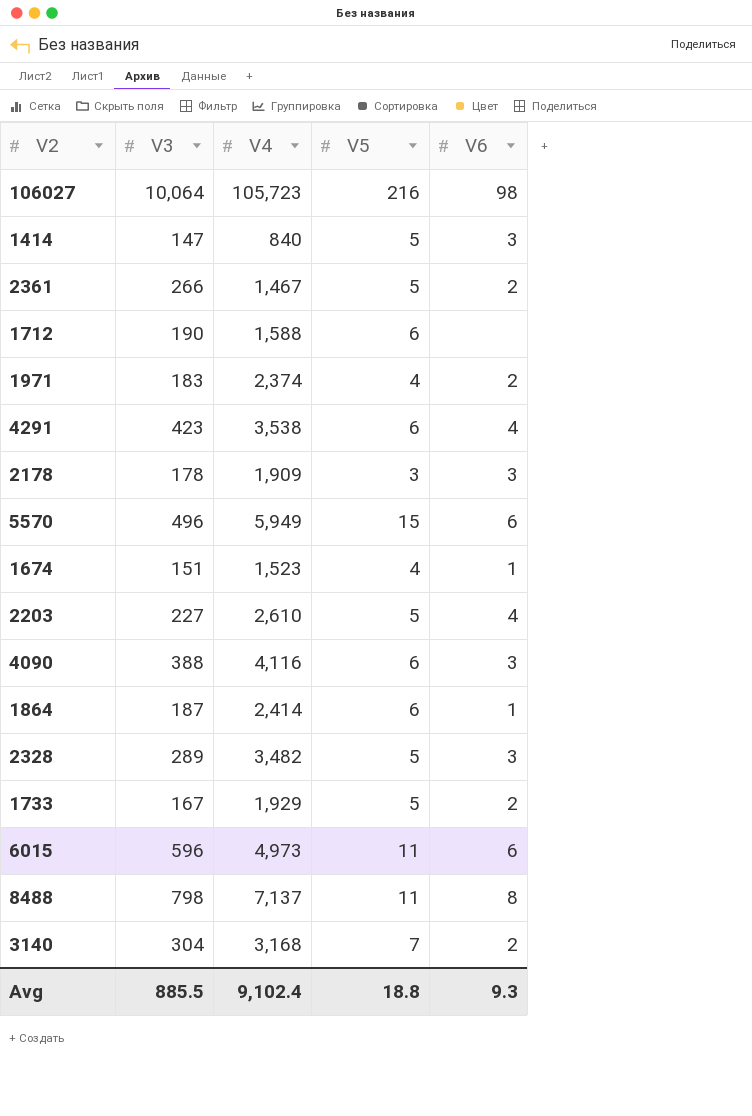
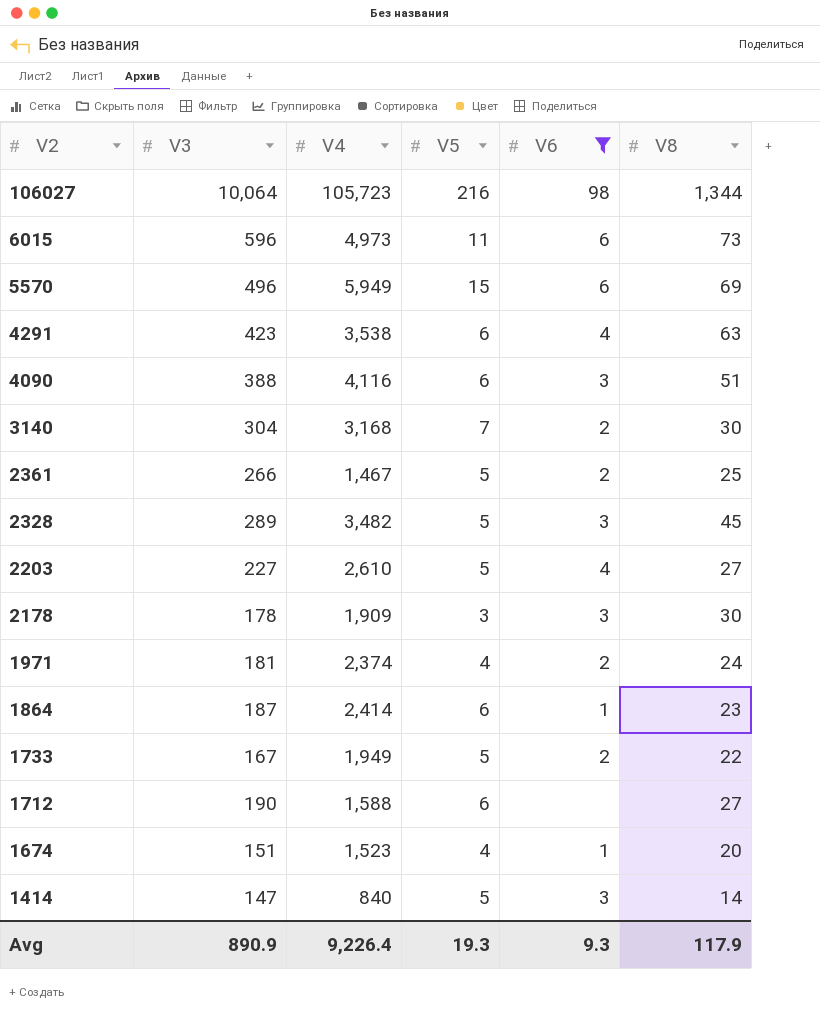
filter: none -> V6 != 8
row order: none -> V2 descending
column V8 | position: none -> 6
1971 | V3: 183 -> 181
1733 | V4: 1,929 -> 1,949
Avg | V3: 885.5 -> 890.9
Avg | V4: 9,102.4 -> 9,226.4
Avg | V5: 18.8 -> 19.3

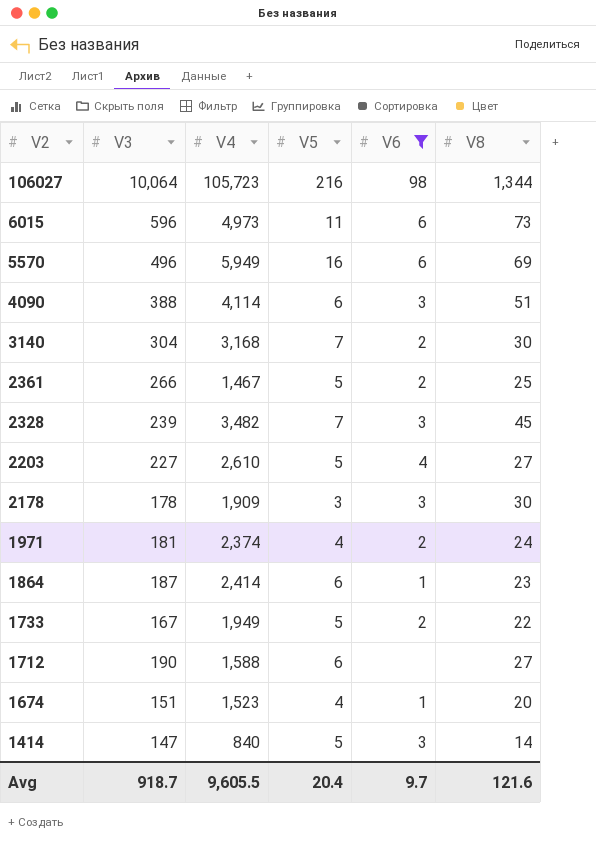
row 4291: 423 | 3,538 | 6 | 4 | 63 -> none
5570 | V5: 15 -> 16
4090 | V4: 4,116 -> 4,114
2328 | V3: 289 -> 239
2328 | V5: 5 -> 7
Avg | V3: 890.9 -> 918.7
Avg | V4: 9,226.4 -> 9,605.5
Avg | V5: 19.3 -> 20.4
Avg | V6: 9.3 -> 9.7
Avg | V8: 117.9 -> 121.6

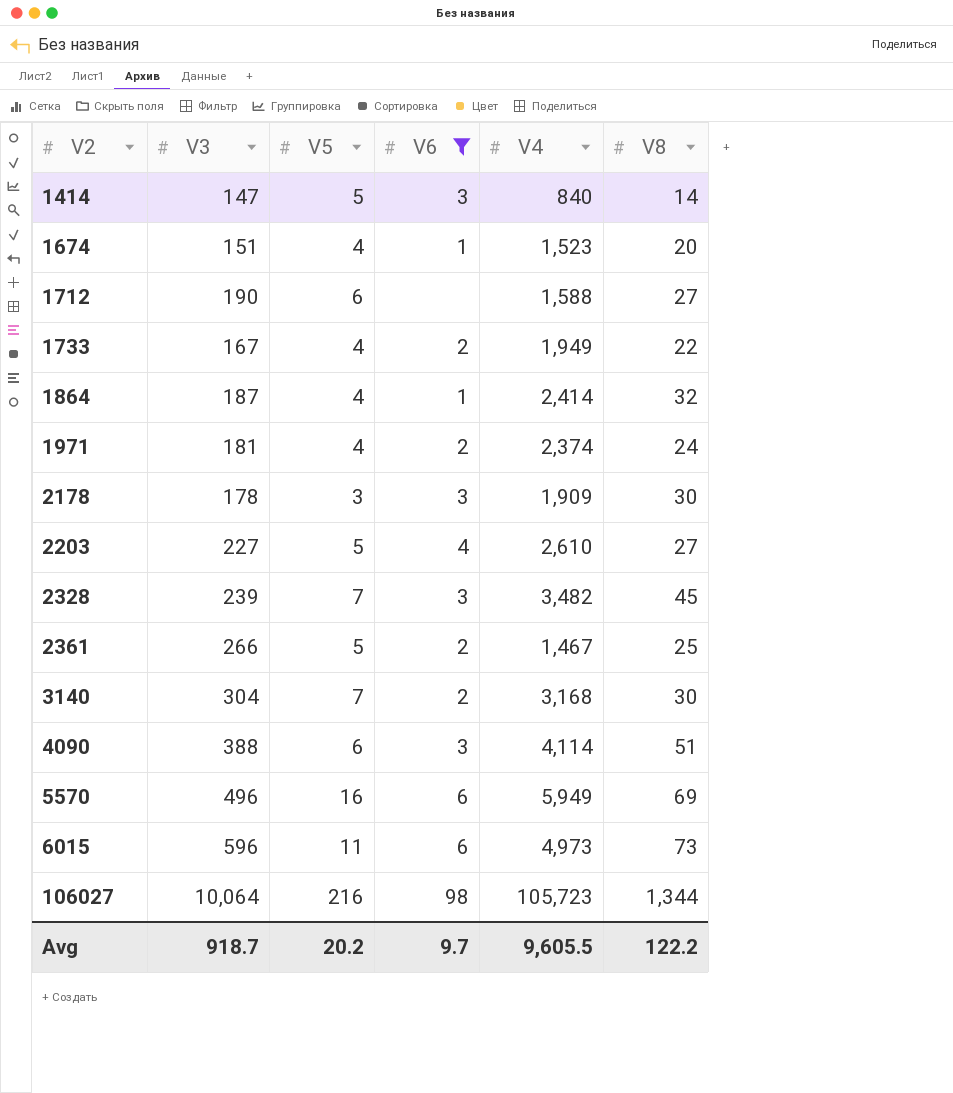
row order: V2 descending -> V2 ascending
column V4 | position: 3 -> 5
1733 | V5: 5 -> 4
1864 | V5: 6 -> 4
1864 | V8: 23 -> 32
Avg | V5: 20.4 -> 20.2
Avg | V8: 121.6 -> 122.2

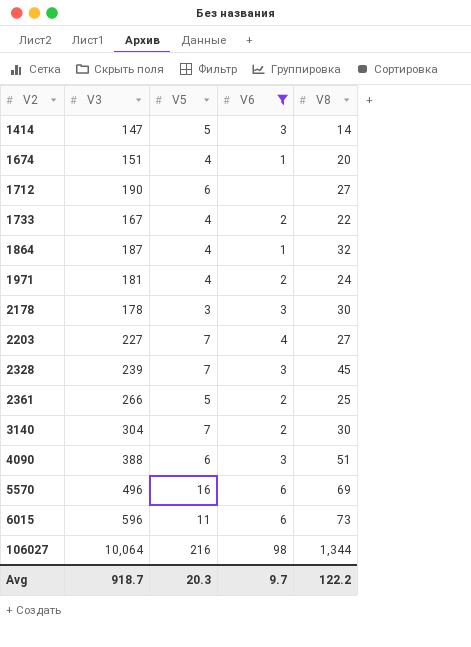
column V4 | position: 5 -> none
2203 | V5: 5 -> 7
Avg | V5: 20.2 -> 20.3

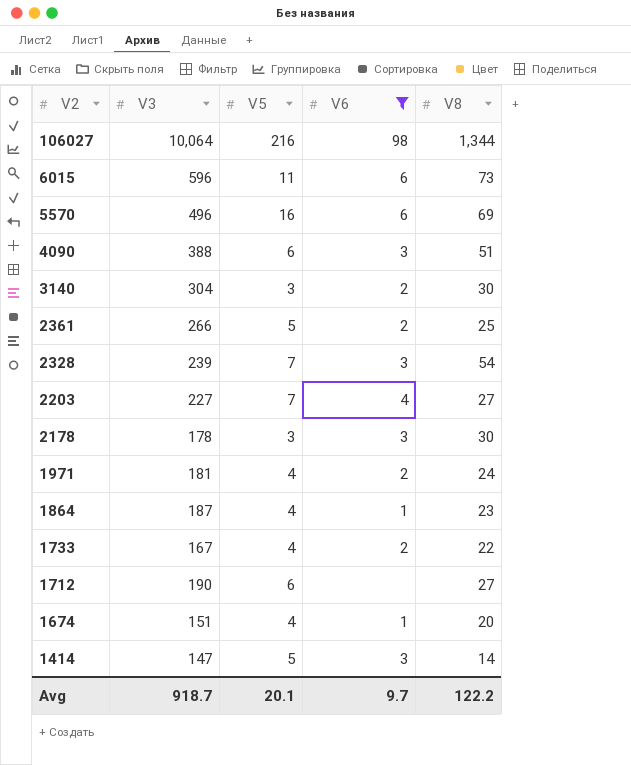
row order: V2 ascending -> V2 descending
3140 | V5: 7 -> 3
2328 | V8: 45 -> 54
1864 | V8: 32 -> 23
Avg | V5: 20.3 -> 20.1

